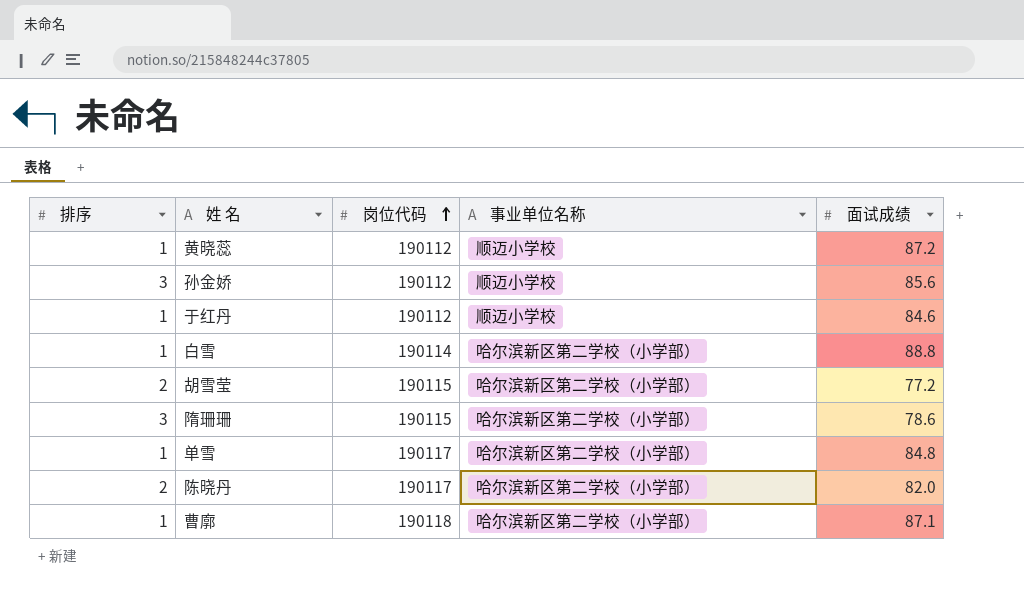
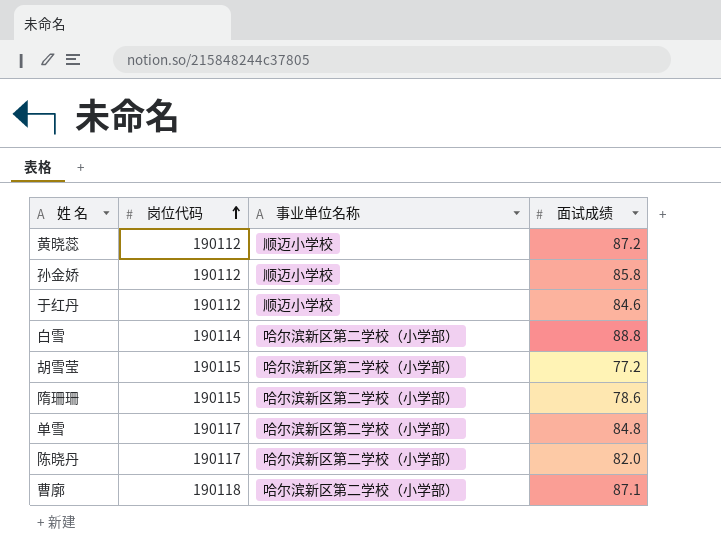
column 排序 | position: 1 -> none
孙金娇 | 面试成绩: 85.6 -> 85.8

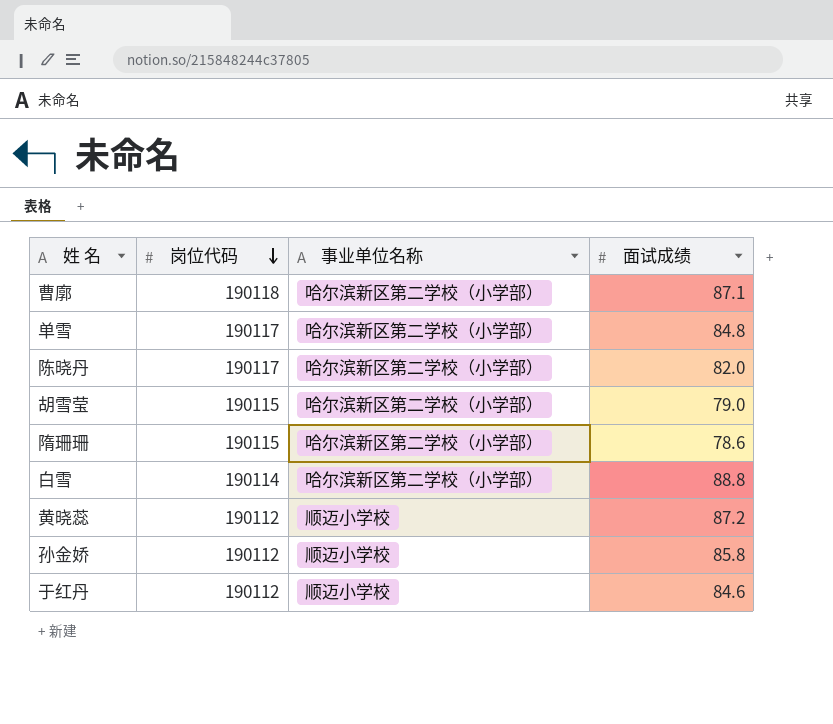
row order: 岗位代码 ascending -> 岗位代码 descending
胡雪莹 | 面试成绩: 77.2 -> 79.0

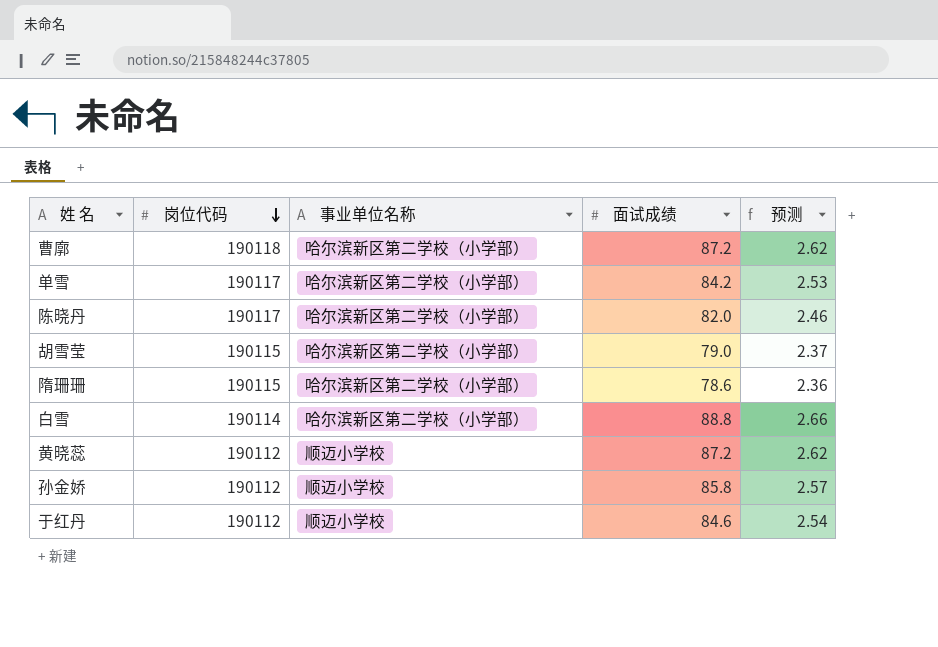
column 预测 | formula: none -> [面试成绩] * 0.03
曹廓 | 面试成绩: 87.1 -> 87.2
单雪 | 面试成绩: 84.8 -> 84.2

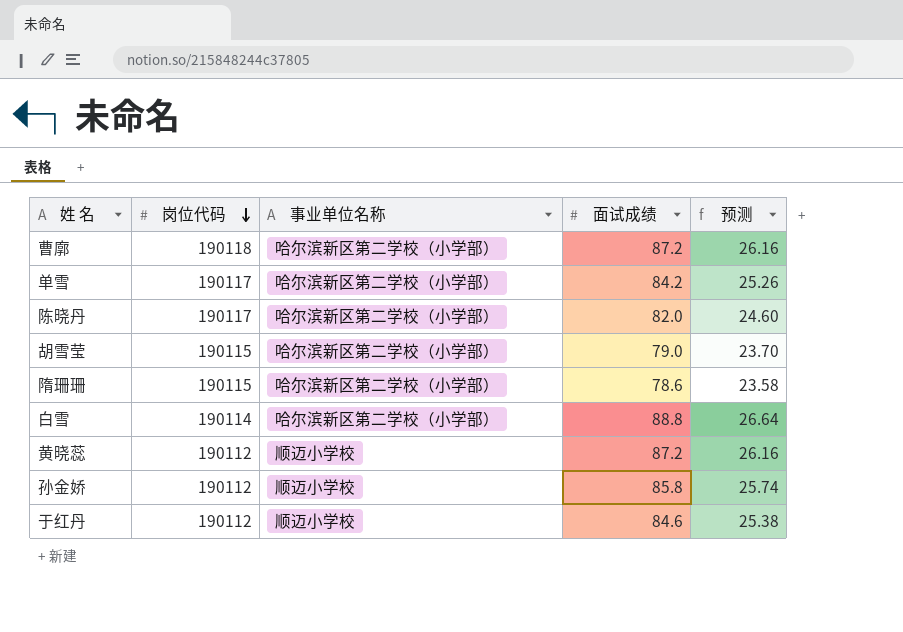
column 预测 | formula: [面试成绩] * 0.03 -> [面试成绩] * 0.3

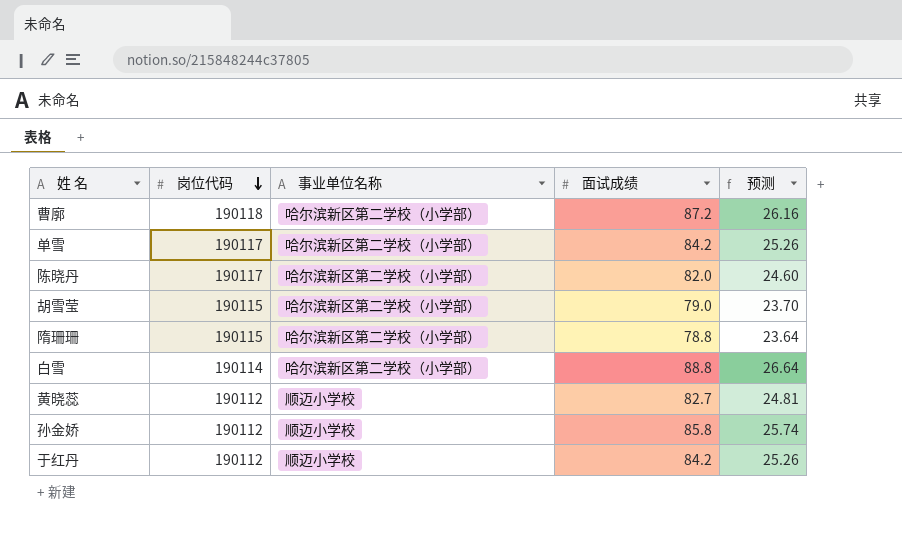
隋珊珊 | 面试成绩: 78.6 -> 78.8
隋珊珊 | 预测: 23.58 -> 23.64
黄晓蕊 | 面试成绩: 87.2 -> 82.7
黄晓蕊 | 预测: 26.16 -> 24.81
于红丹 | 面试成绩: 84.6 -> 84.2
于红丹 | 预测: 25.38 -> 25.26

